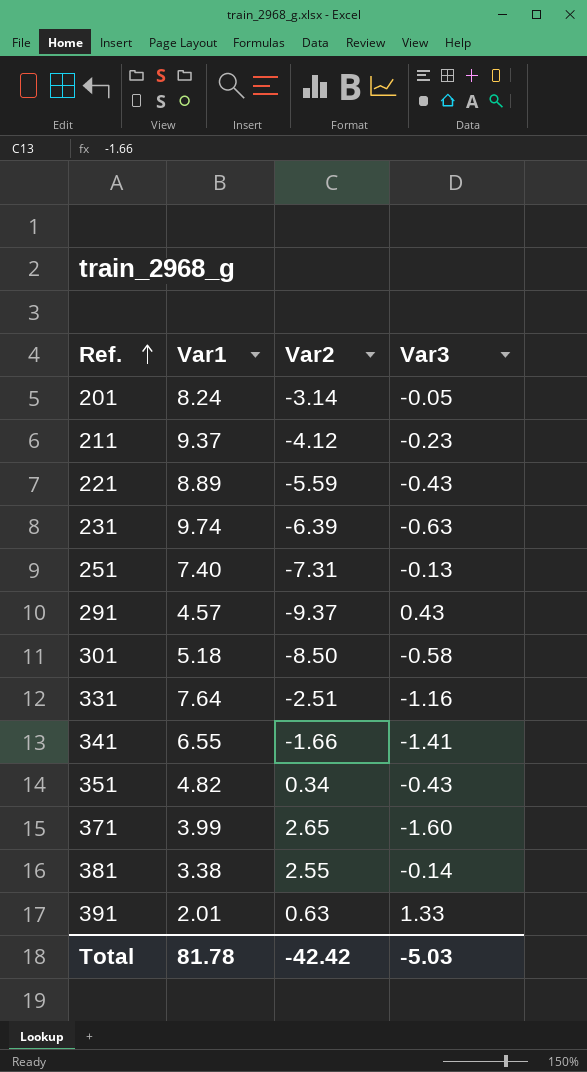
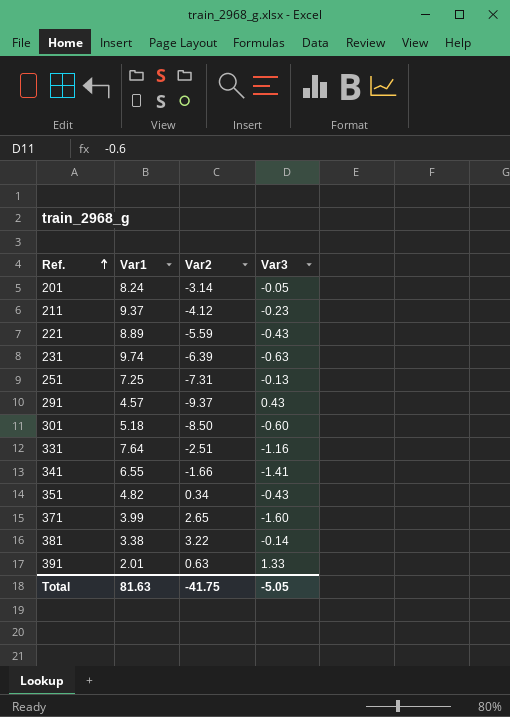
251 | Var1: 7.40 -> 7.25
301 | Var3: -0.58 -> -0.60
381 | Var2: 2.55 -> 3.22
Total | Var1: 81.78 -> 81.63
Total | Var2: -42.42 -> -41.75
Total | Var3: -5.03 -> -5.05

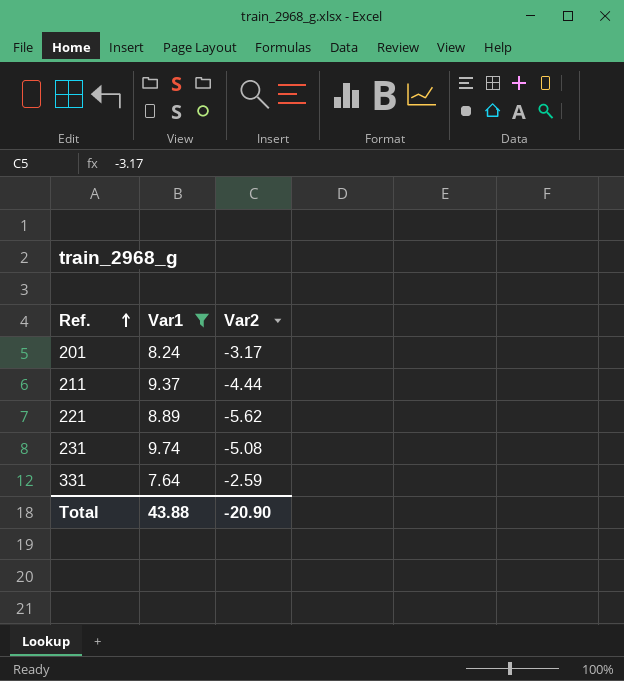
filter: none -> Var1 >= 7.64
column Var3 | position: 4 -> none
201 | Var2: -3.14 -> -3.17
211 | Var2: -4.12 -> -4.44
221 | Var2: -5.59 -> -5.62
231 | Var2: -6.39 -> -5.08
331 | Var2: -2.51 -> -2.59
Total | Var1: 81.63 -> 43.88
Total | Var2: -41.75 -> -20.90

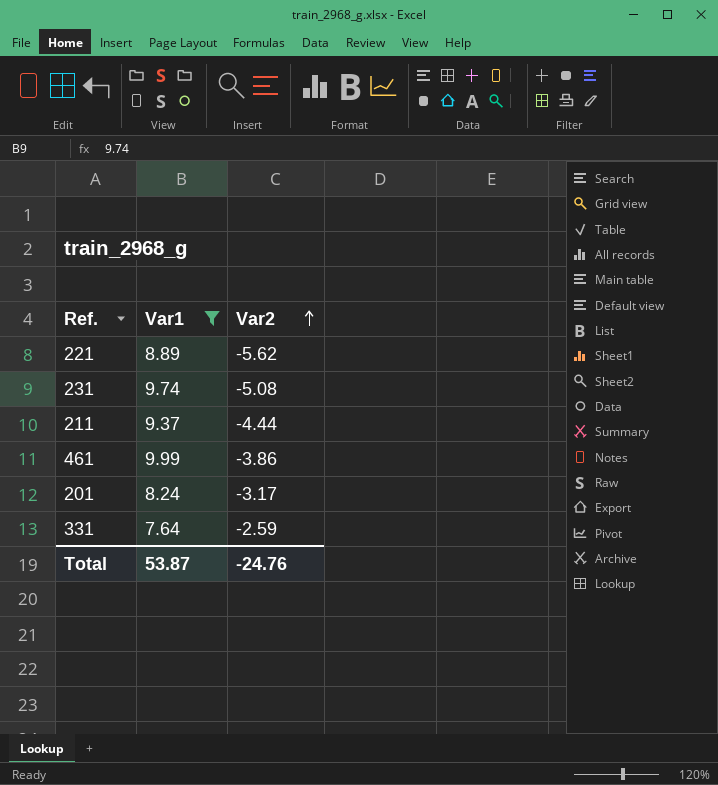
row order: Ref. ascending -> Var2 ascending
row 461: none -> 9.99 | -3.86
Total | Var1: 43.88 -> 53.87
Total | Var2: -20.90 -> -24.76

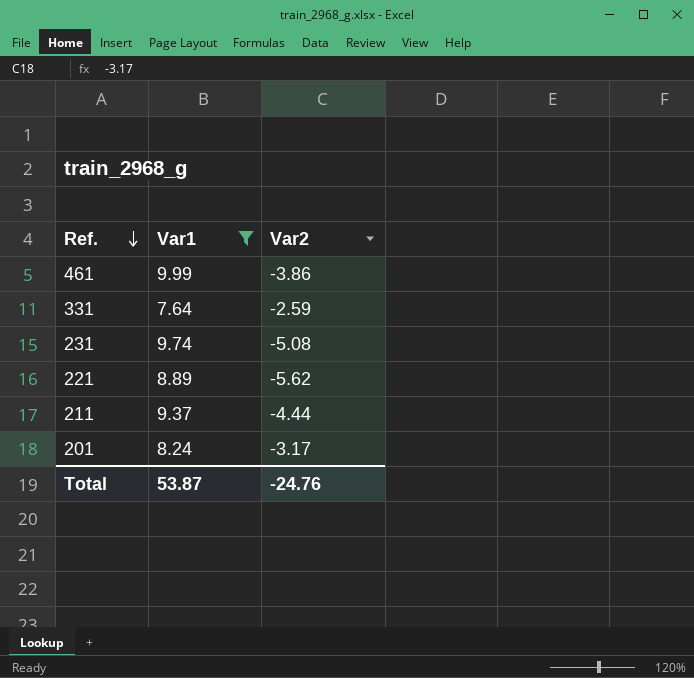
row order: Var2 ascending -> Ref. descending

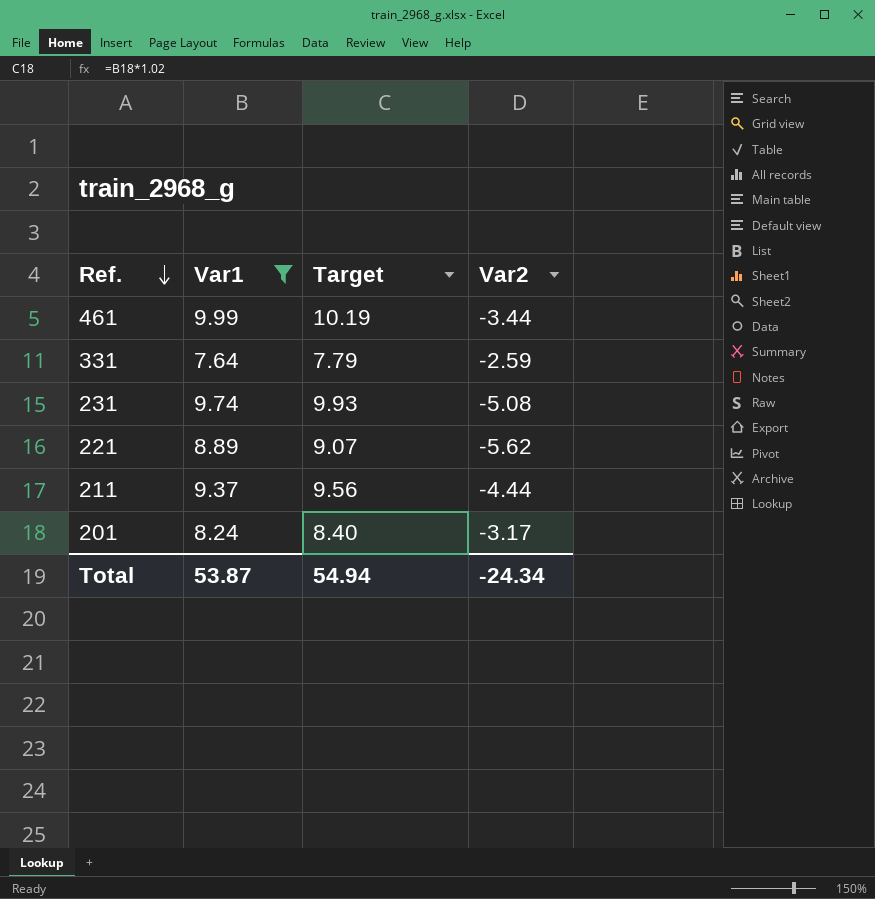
column Target | formula: none -> [Var1] * 1.02
461 | Var2: -3.86 -> -3.44
Total | Var2: -24.76 -> -24.34

